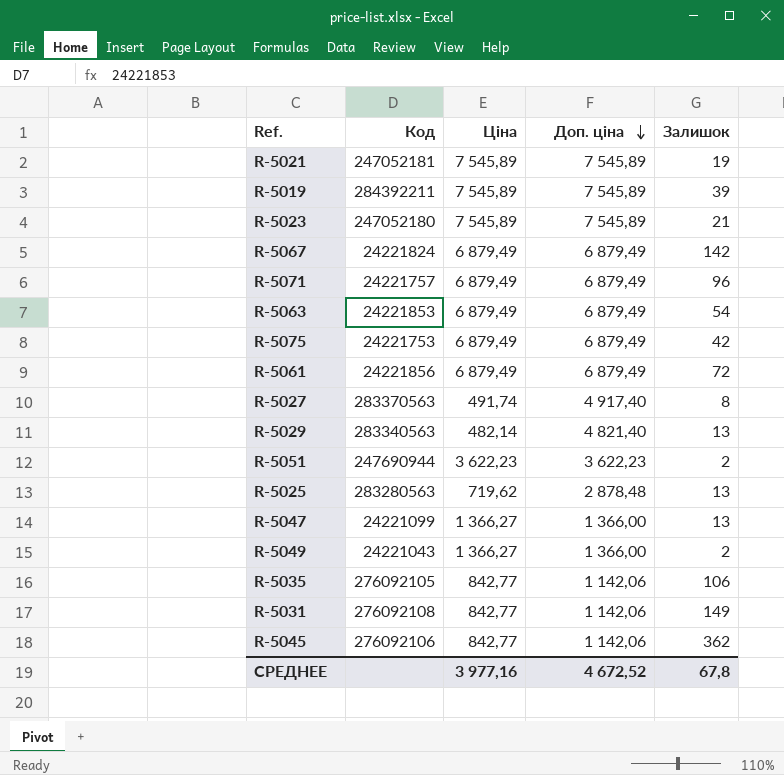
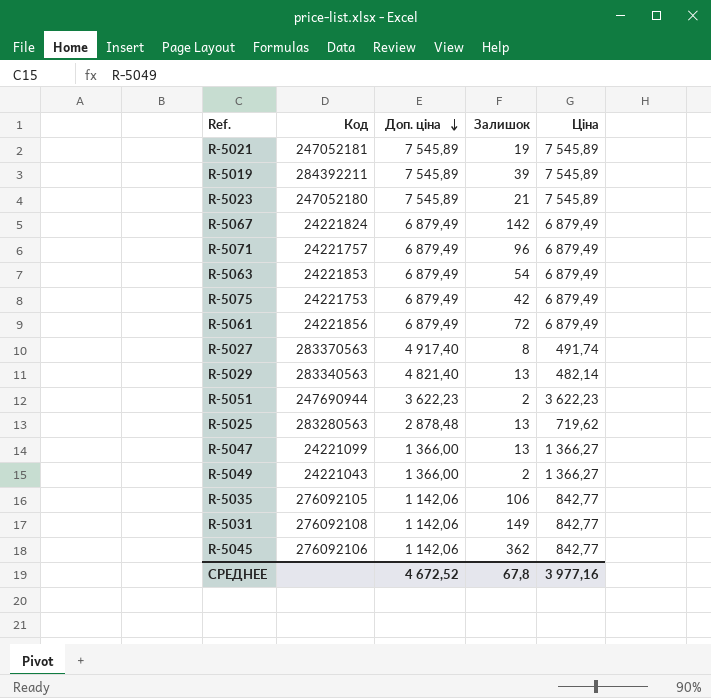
column Ціна | position: 3 -> 5

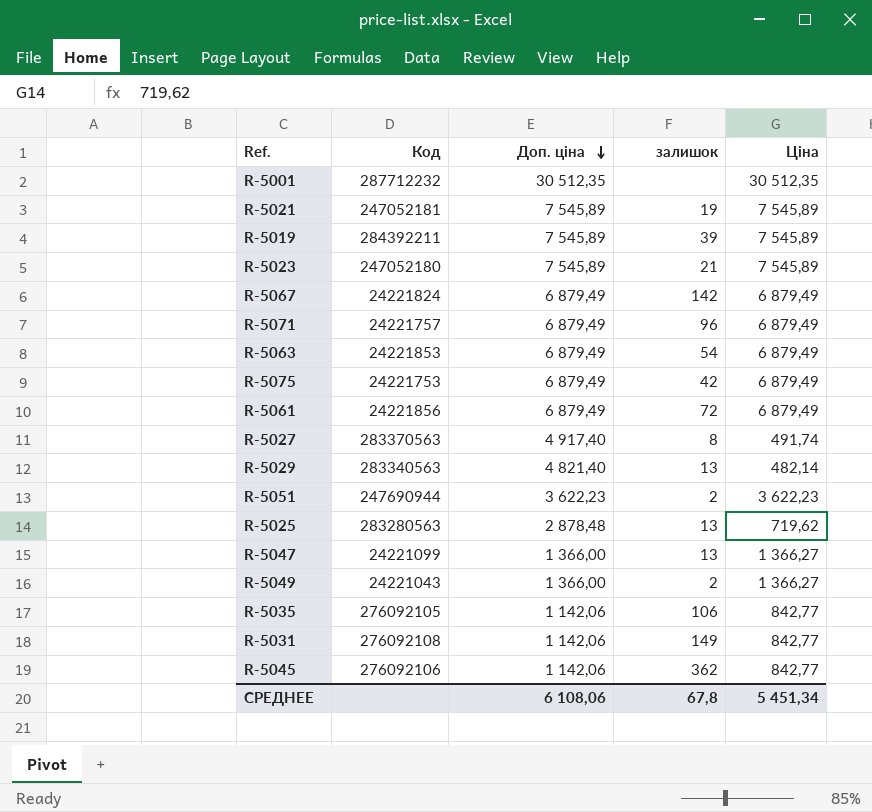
column name: Залишок -> залишок
row R-5001: none -> 287712232 | 30 512,35 | none | 30 512,35
СРЕДНЕЕ | Доп. ціна: 4 672,52 -> 6 108,06
СРЕДНЕЕ | Ціна: 3 977,16 -> 5 451,34

